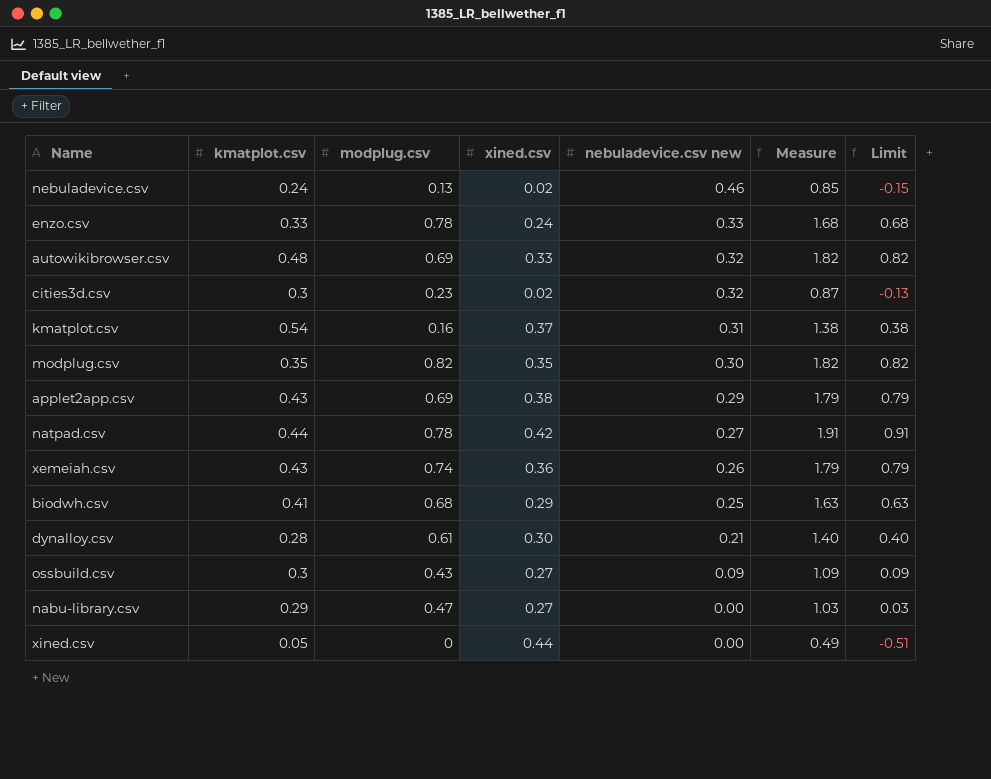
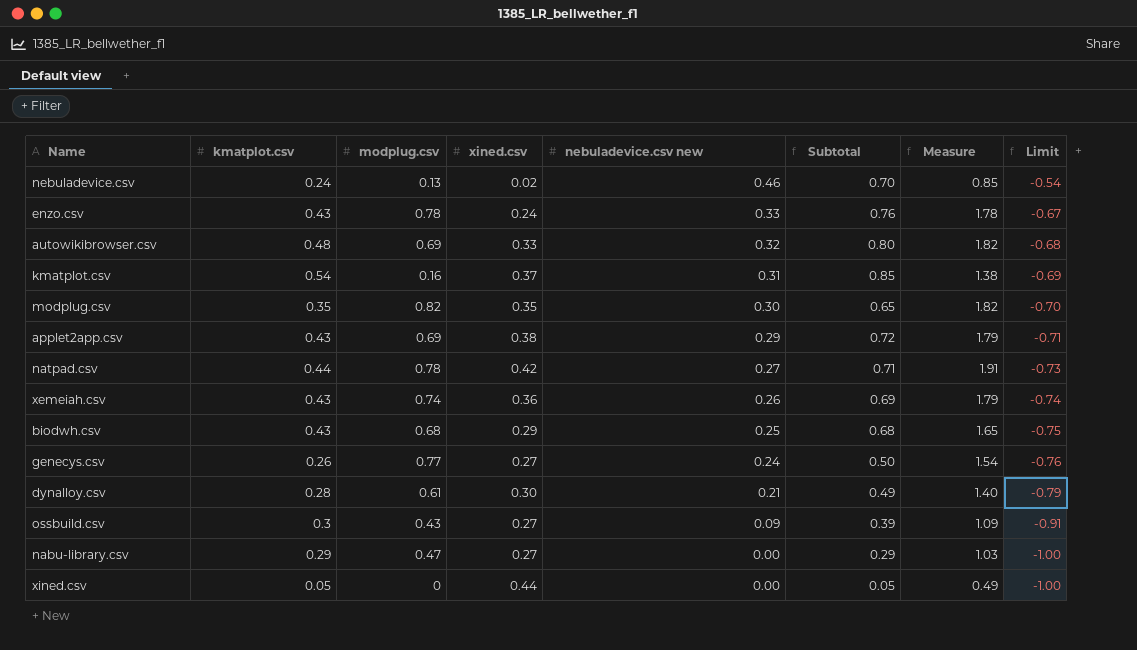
column Subtotal | formula: none -> [kmatplot.csv] + [nebuladevice.csv new]
column Limit | formula: [Measure] - 1 -> [nebuladevice.csv new] - 1
row cities3d.csv: 0.3 | 0.23 | 0.02 | 0.32 | 0.87 | -0.13 -> none
enzo.csv | kmatplot.csv: 0.33 -> 0.43
enzo.csv | Measure: 1.68 -> 1.78
biodwh.csv | kmatplot.csv: 0.41 -> 0.43
biodwh.csv | Measure: 1.63 -> 1.65
row genecys.csv: none -> 0.26 | 0.77 | 0.27 | 0.24 | 0.50 | 1.54 | -0.76

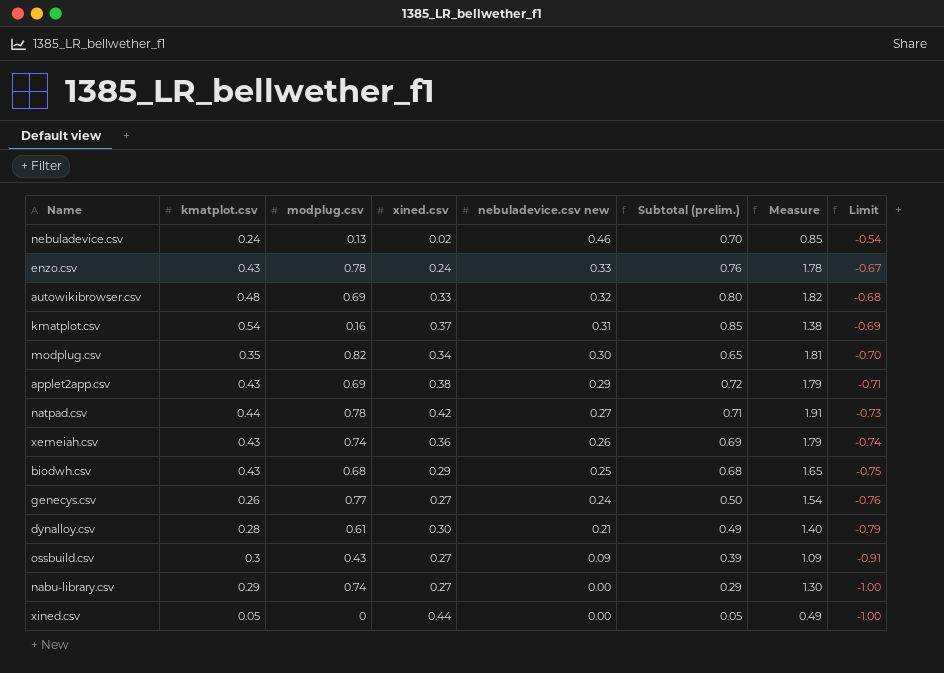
column name: Subtotal -> Subtotal (prelim.)
modplug.csv | xined.csv: 0.35 -> 0.34
modplug.csv | Measure: 1.82 -> 1.81
nabu-library.csv | modplug.csv: 0.47 -> 0.74
nabu-library.csv | Measure: 1.03 -> 1.30

